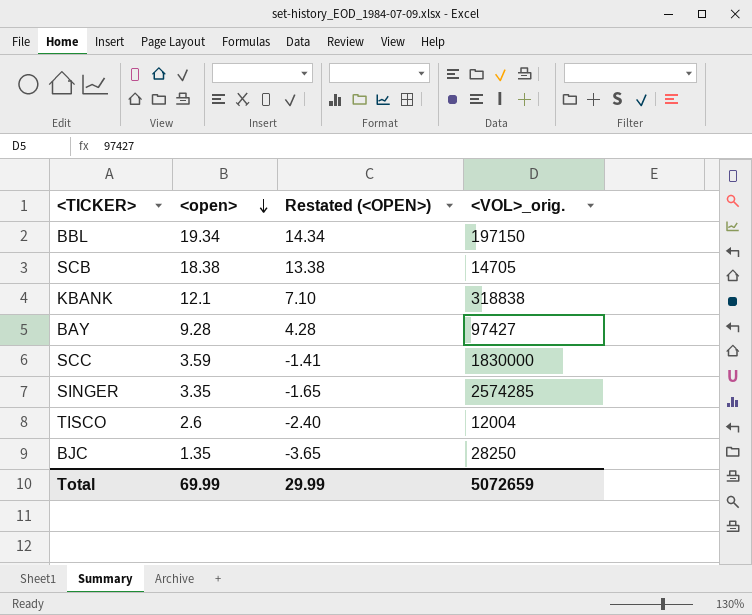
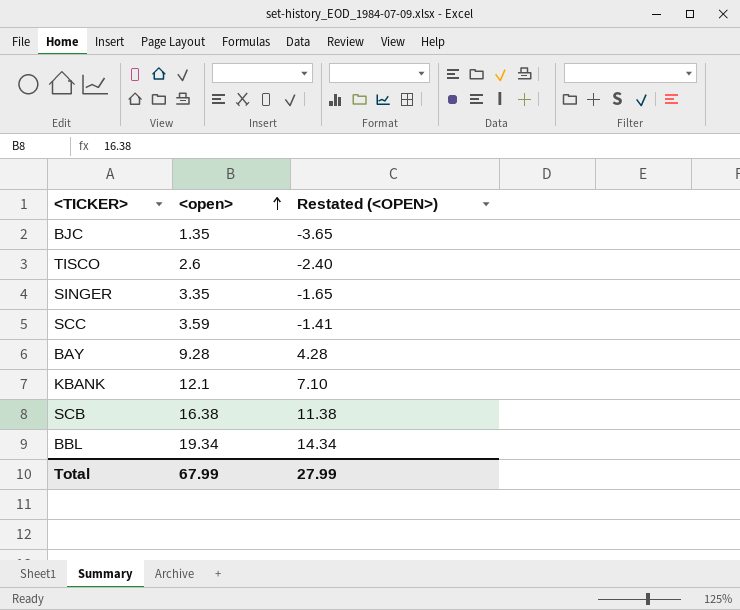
row order: <open> descending -> <open> ascending
column <VOL>_orig. | position: 4 -> none
SCB | <open>: 18.38 -> 16.38
SCB | Restated (<OPEN>): 13.38 -> 11.38
Total | <open>: 69.99 -> 67.99
Total | Restated (<OPEN>): 29.99 -> 27.99

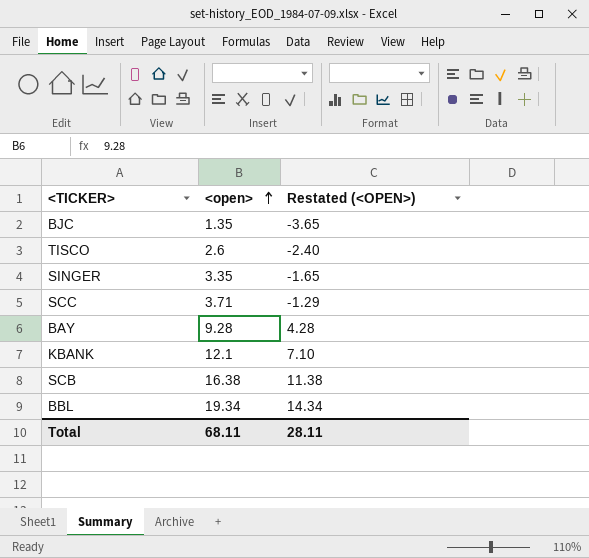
SCC | <open>: 3.59 -> 3.71
SCC | Restated (<OPEN>): -1.41 -> -1.29
Total | <open>: 67.99 -> 68.11
Total | Restated (<OPEN>): 27.99 -> 28.11

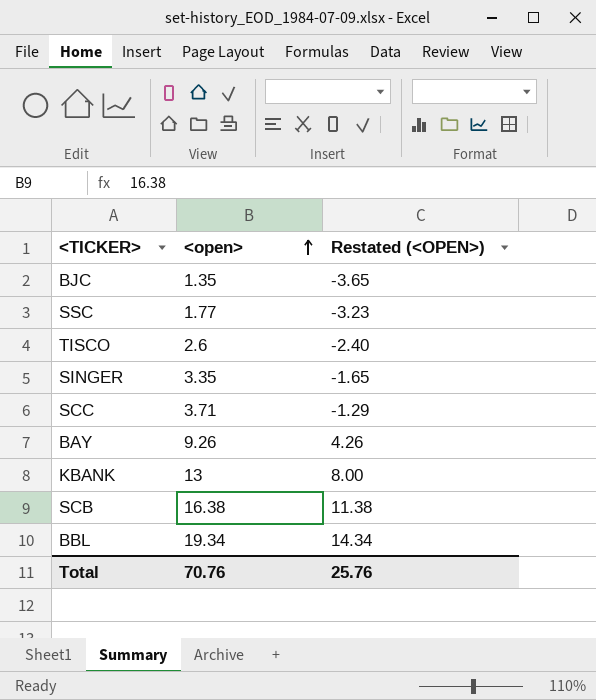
row SSC: none -> 1.77 | -3.23
BAY | <open>: 9.28 -> 9.26
BAY | Restated (<OPEN>): 4.28 -> 4.26
KBANK | <open>: 12.1 -> 13
KBANK | Restated (<OPEN>): 7.10 -> 8.00
Total | <open>: 68.11 -> 70.76
Total | Restated (<OPEN>): 28.11 -> 25.76

